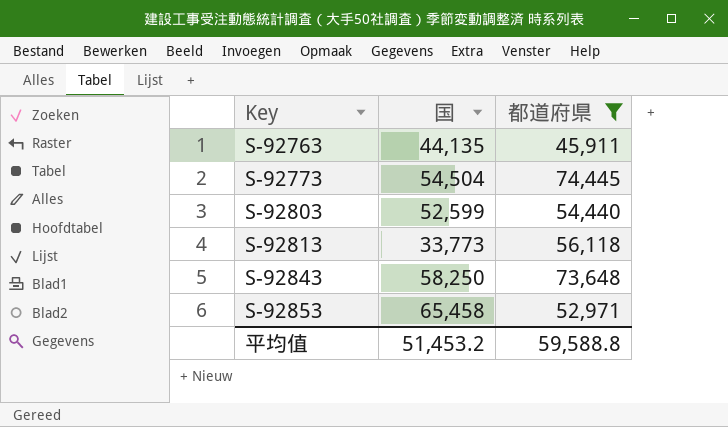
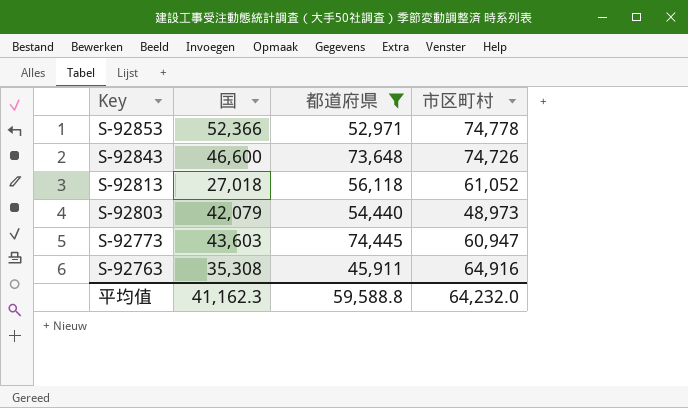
row order: Key ascending -> Key descending
column 市区町村 | position: none -> 4
S-92853 | 国: 65,458 -> 52,366
S-92843 | 国: 58,250 -> 46,600
S-92813 | 国: 33,773 -> 27,018
S-92803 | 国: 52,599 -> 42,079
S-92773 | 国: 54,504 -> 43,603
S-92763 | 国: 44,135 -> 35,308
平均值 | 国: 51,453.2 -> 41,162.3

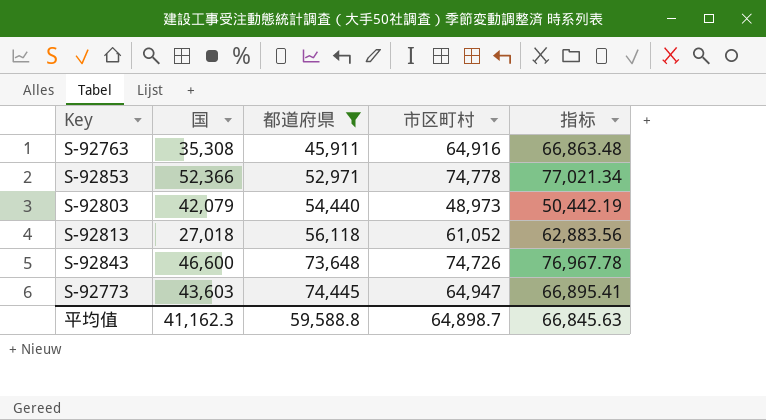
row order: Key descending -> 都道府県 ascending
column 指标 | formula: none -> [市区町村] * 1.03
S-92773 | 市区町村: 60,947 -> 64,947
平均值 | 市区町村: 64,232.0 -> 64,898.7

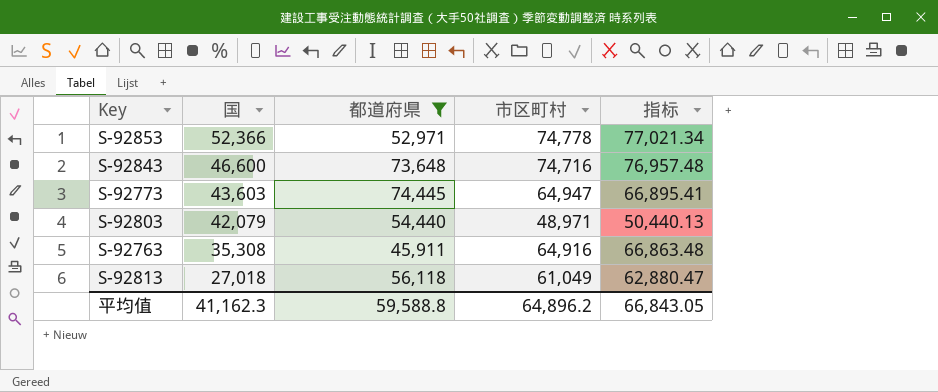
row order: 都道府県 ascending -> 国 descending
S-92843 | 市区町村: 74,726 -> 74,716
S-92843 | 指标: 76,967.78 -> 76,957.48
S-92803 | 市区町村: 48,973 -> 48,971
S-92803 | 指标: 50,442.19 -> 50,440.13
S-92813 | 市区町村: 61,052 -> 61,049
S-92813 | 指标: 62,883.56 -> 62,880.47
平均值 | 市区町村: 64,898.7 -> 64,896.2
平均值 | 指标: 66,845.63 -> 66,843.05

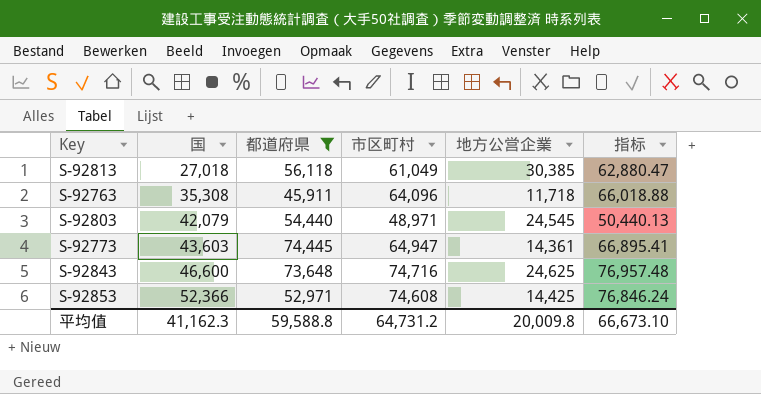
row order: 国 descending -> 国 ascending
column 地方公営企業 | position: none -> 5
S-92763 | 市区町村: 64,916 -> 64,096
S-92763 | 指标: 66,863.48 -> 66,018.88
S-92853 | 市区町村: 74,778 -> 74,608
S-92853 | 指标: 77,021.34 -> 76,846.24
平均值 | 市区町村: 64,896.2 -> 64,731.2
平均值 | 指标: 66,843.05 -> 66,673.10

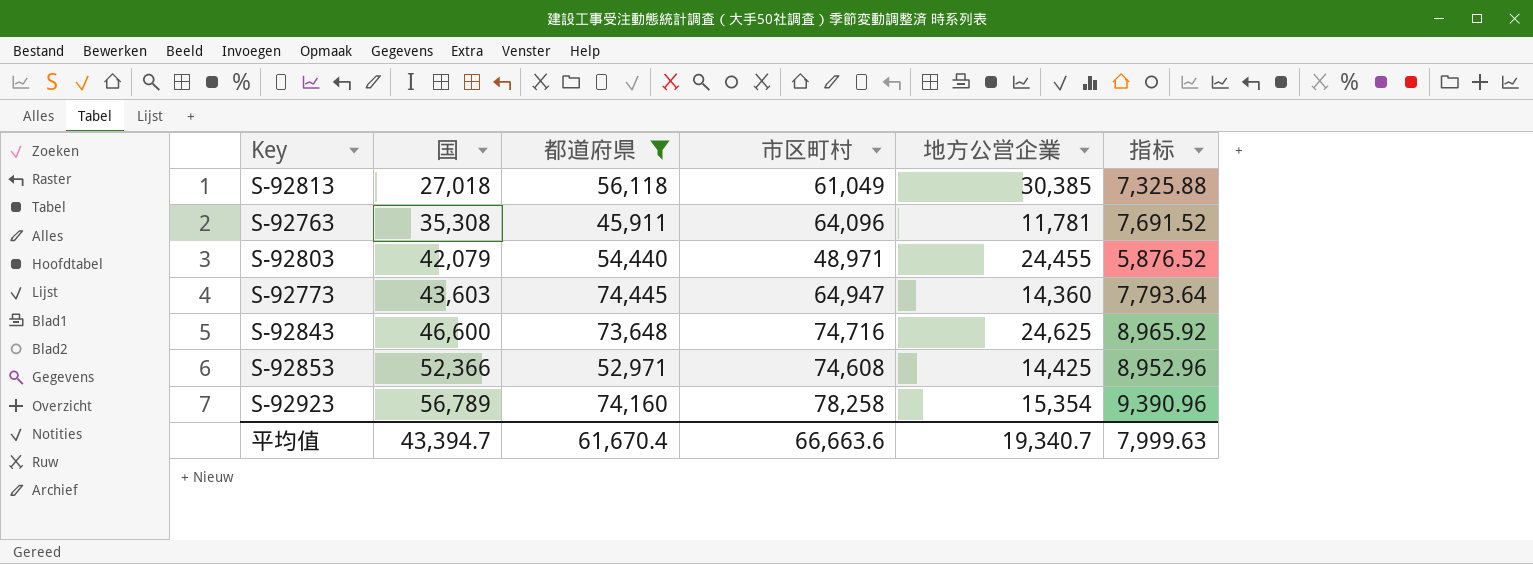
column 指标 | formula: [市区町村] * 1.03 -> [市区町村] * 0.12
S-92763 | 地方公営企業: 11,718 -> 11,781
S-92803 | 地方公営企業: 24,545 -> 24,455
S-92773 | 地方公営企業: 14,361 -> 14,360
row S-92923: none -> 56,789 | 74,160 | 78,258 | 15,354 | 9,390.96
平均值 | 国: 41,162.3 -> 43,394.7
平均值 | 都道府県: 59,588.8 -> 61,670.4
平均值 | 市区町村: 64,731.2 -> 66,663.6
平均值 | 地方公営企業: 20,009.8 -> 19,340.7
平均值 | 指标: 66,673.10 -> 7,999.63

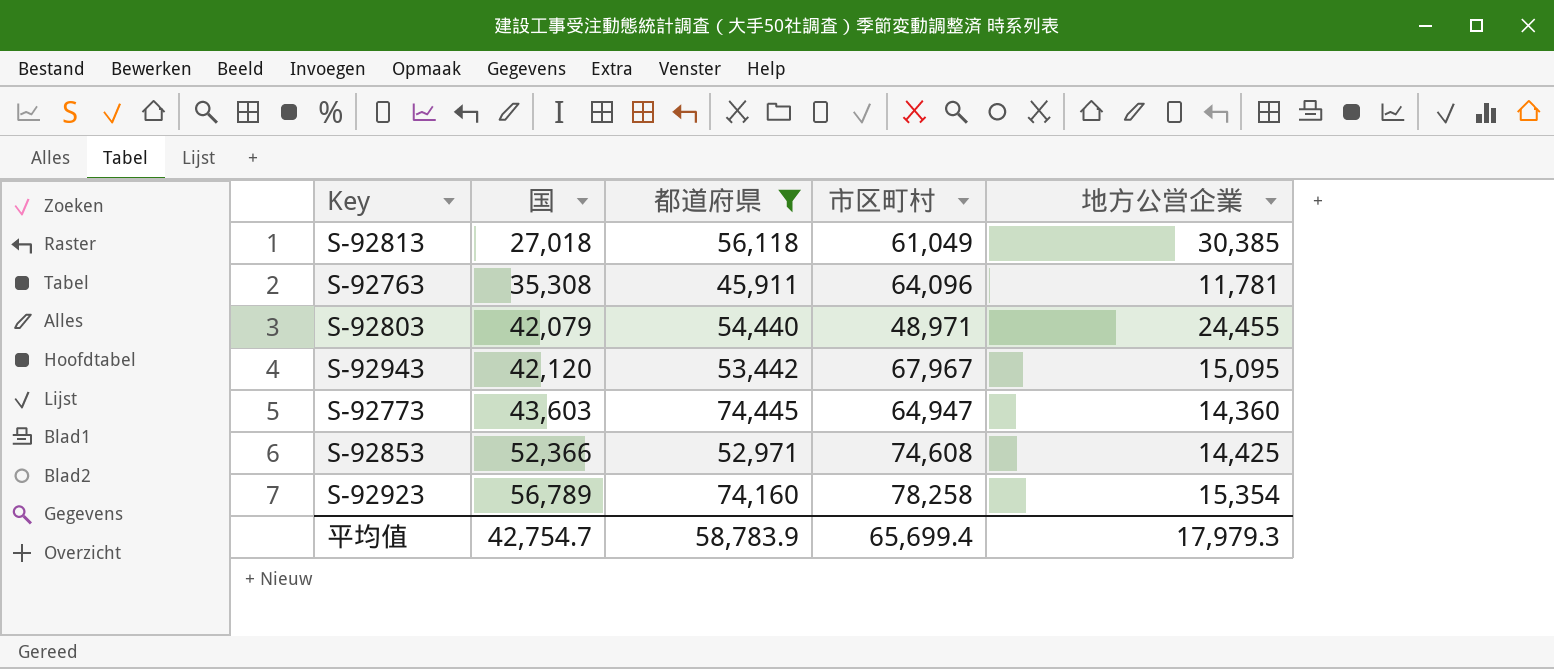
column 指标 | formula: [市区町村] * 0.12 -> none
row S-92843: 46,600 | 73,648 | 74,716 | 24,625 | 8,965.92 -> none
row S-92943: none -> 42,120 | 53,442 | 67,967 | 15,095
平均值 | 国: 43,394.7 -> 42,754.7
平均值 | 都道府県: 61,670.4 -> 58,783.9
平均值 | 市区町村: 66,663.6 -> 65,699.4
平均值 | 地方公営企業: 19,340.7 -> 17,979.3

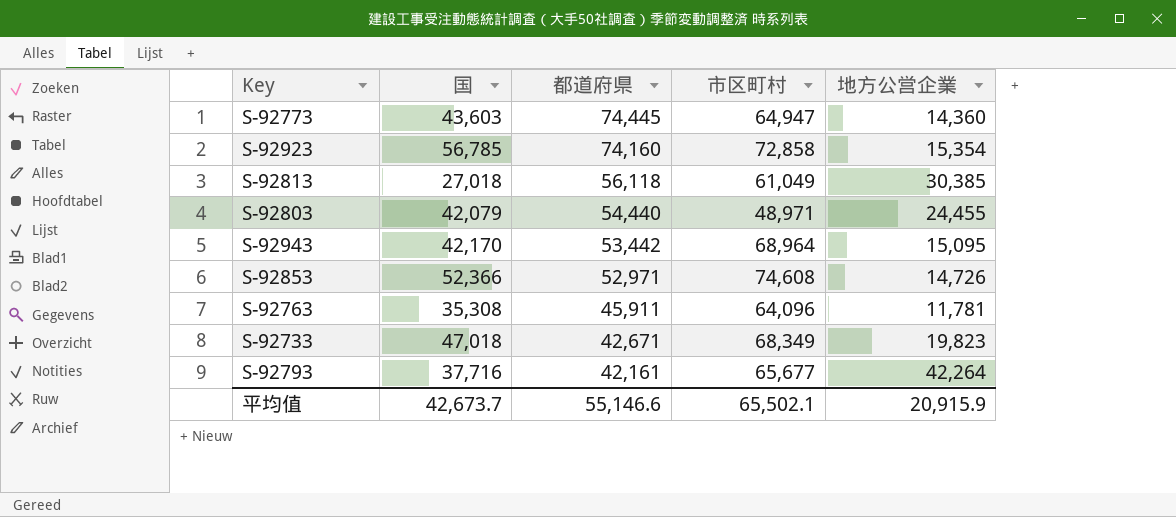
filter: 都道府県 >= 45,911 -> none
row order: 国 ascending -> 都道府県 descending
S-92923 | 国: 56,789 -> 56,785
S-92923 | 市区町村: 78,258 -> 72,858
S-92943 | 国: 42,120 -> 42,170
S-92943 | 市区町村: 67,967 -> 68,964
S-92853 | 地方公営企業: 14,425 -> 14,726
平均值 | 国: 42,754.7 -> 42,673.7
平均值 | 都道府県: 58,783.9 -> 55,146.6
平均值 | 市区町村: 65,699.4 -> 65,502.1
平均值 | 地方公営企業: 17,979.3 -> 20,915.9

